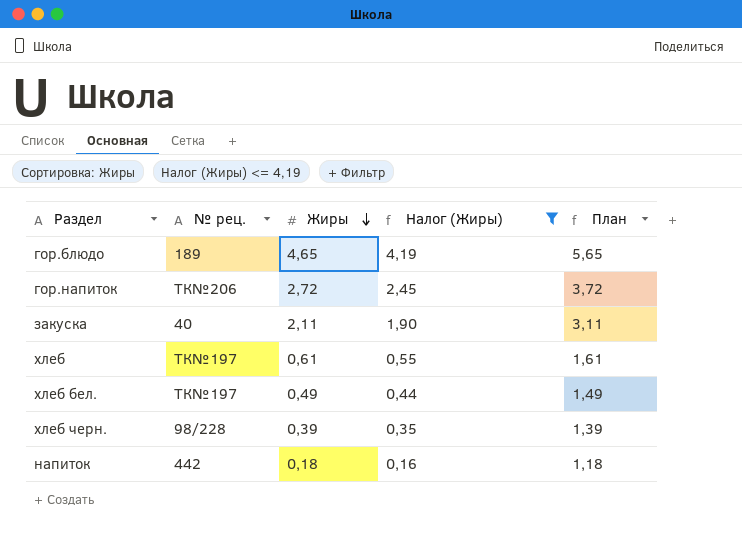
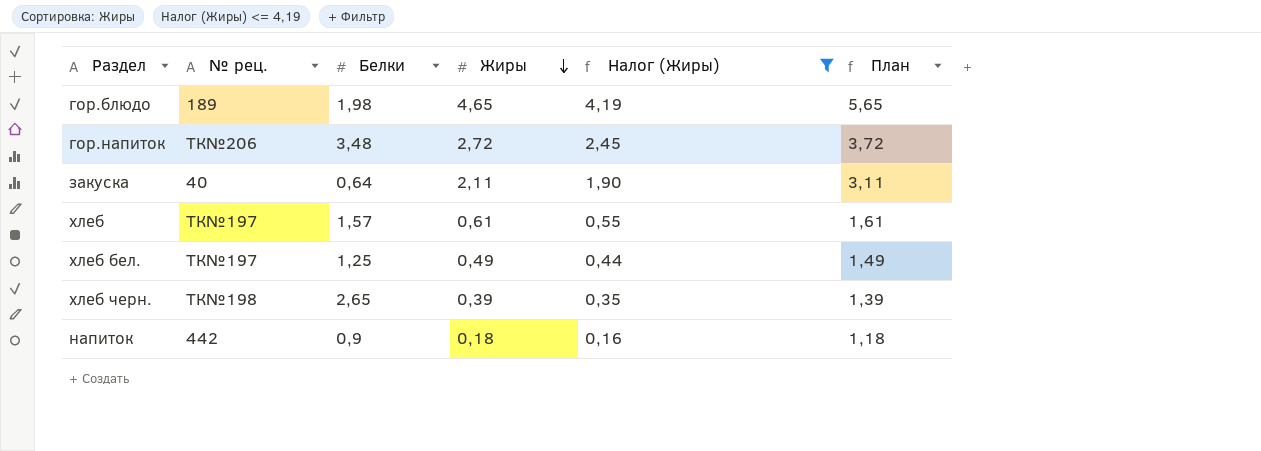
column Белки | position: none -> 3
хлеб черн. | № рец.: 98/228 -> ТК№198

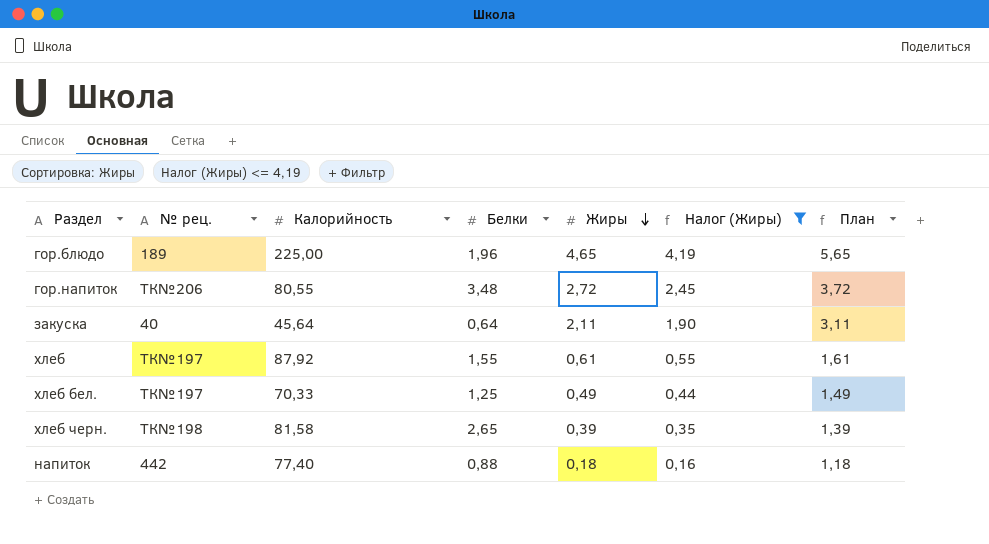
column Калорийность | position: none -> 3
гор.блюдо | Белки: 1,98 -> 1,96
хлеб | Белки: 1,57 -> 1,55
напиток | Белки: 0,9 -> 0,88

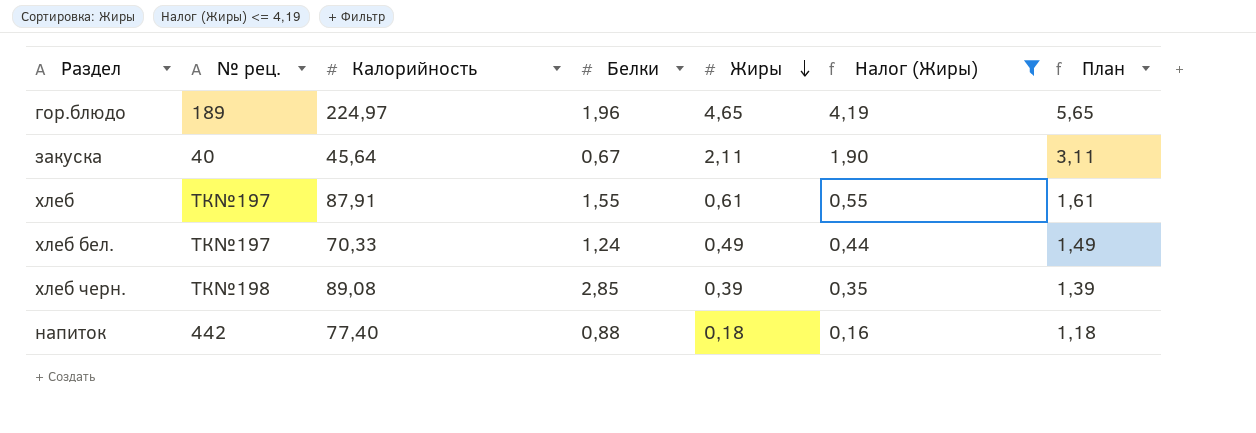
row гор.напиток: ТК№206 | 80,55 | 3,48 | 2,72 | 2,45 | 3,72 -> none
гор.блюдо | Калорийность: 225,00 -> 224,97
закуска | Белки: 0,64 -> 0,67
хлеб | Калорийность: 87,92 -> 87,91
хлеб бел. | Белки: 1,25 -> 1,24
хлеб черн. | Калорийность: 81,58 -> 89,08
хлеб черн. | Белки: 2,65 -> 2,85

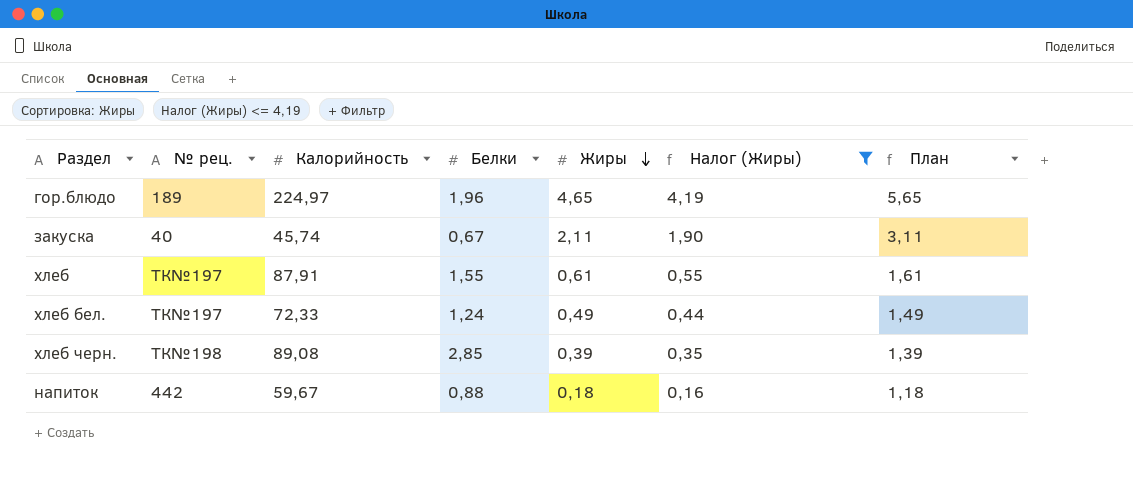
закуска | Калорийность: 45,64 -> 45,74
хлеб бел. | Калорийность: 70,33 -> 72,33
напиток | Калорийность: 77,40 -> 59,67

